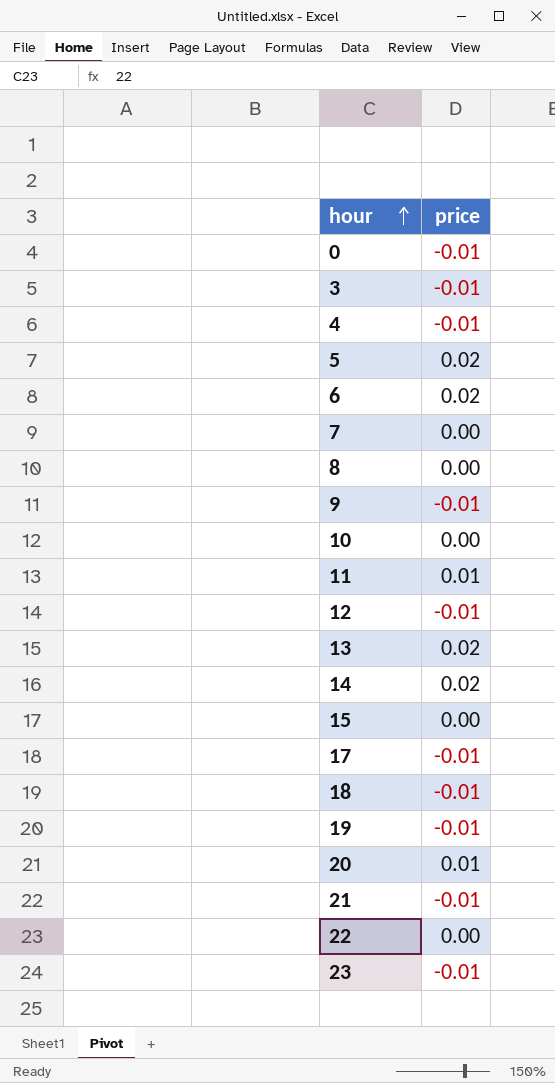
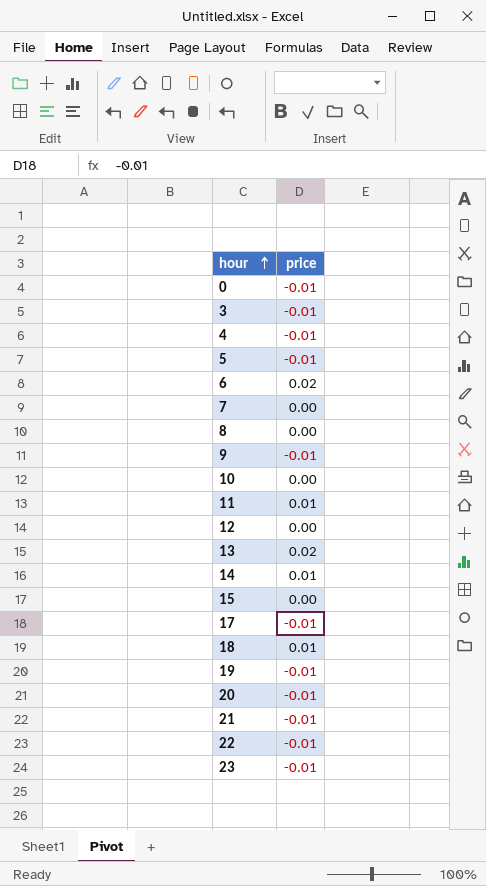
5 | price: 0.02 -> -0.01
12 | price: -0.01 -> 0.00
14 | price: 0.02 -> 0.01
18 | price: -0.01 -> 0.01
20 | price: 0.01 -> -0.01
22 | price: 0.00 -> -0.01

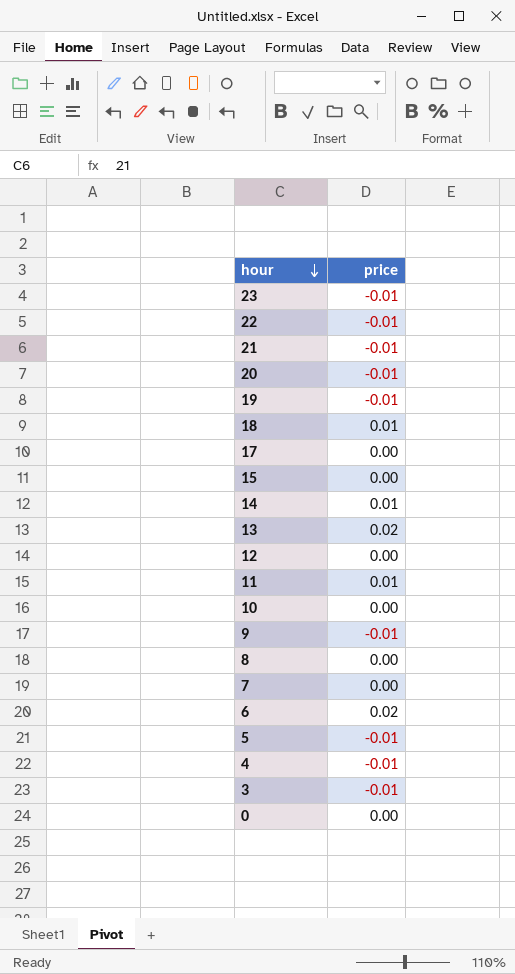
row order: hour ascending -> hour descending
17 | price: -0.01 -> 0.00
0 | price: -0.01 -> 0.00

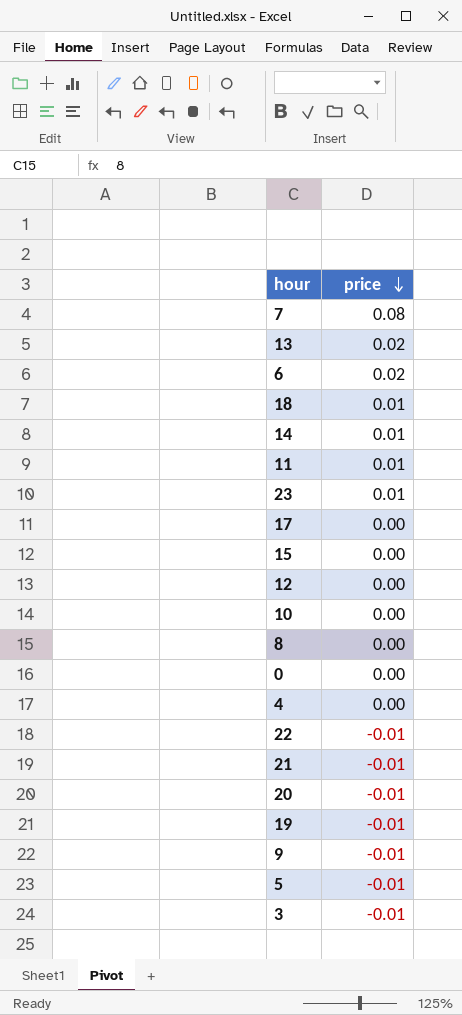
row order: hour descending -> price descending
7 | price: 0.00 -> 0.08
23 | price: -0.01 -> 0.01
4 | price: -0.01 -> 0.00

